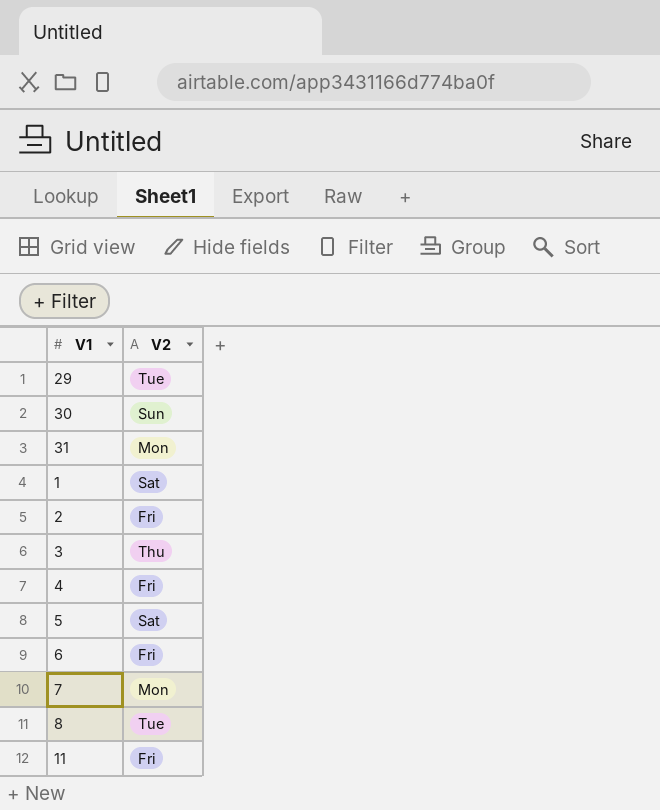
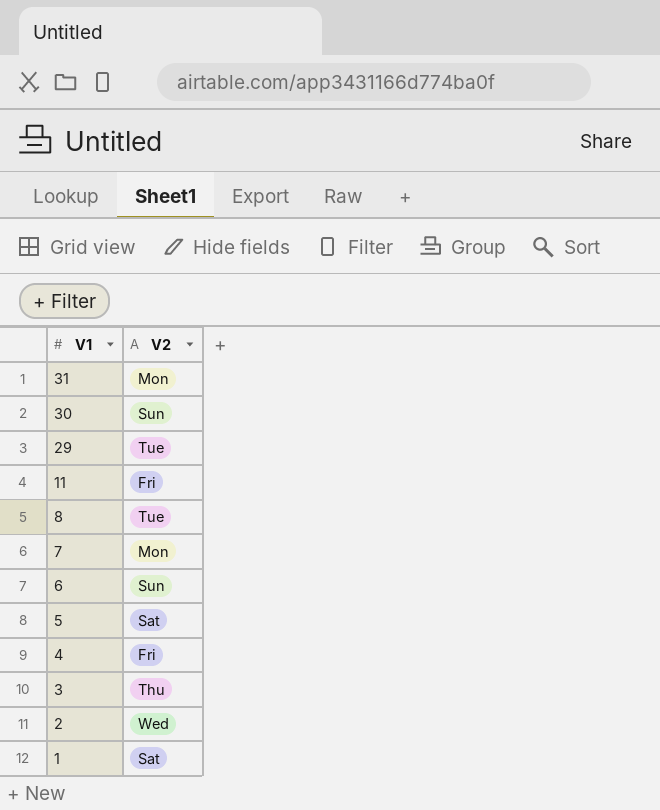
row order: none -> V1 descending
6 | V2: Fri -> Sun
2 | V2: Fri -> Wed

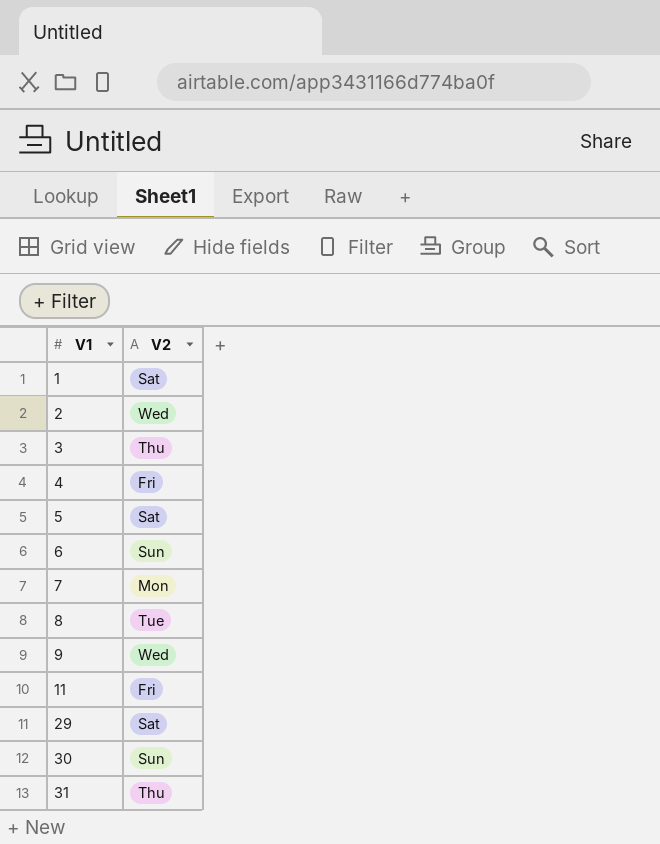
row order: V1 descending -> V1 ascending
row 9: none -> Wed
29 | V2: Tue -> Sat
31 | V2: Mon -> Thu

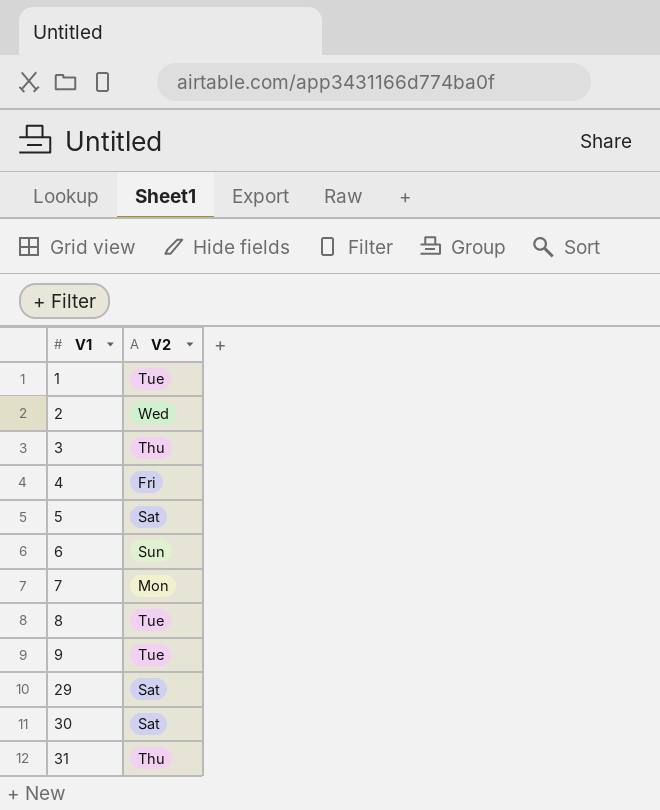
row 11: Fri -> none
1 | V2: Sat -> Tue
9 | V2: Wed -> Tue
30 | V2: Sun -> Sat

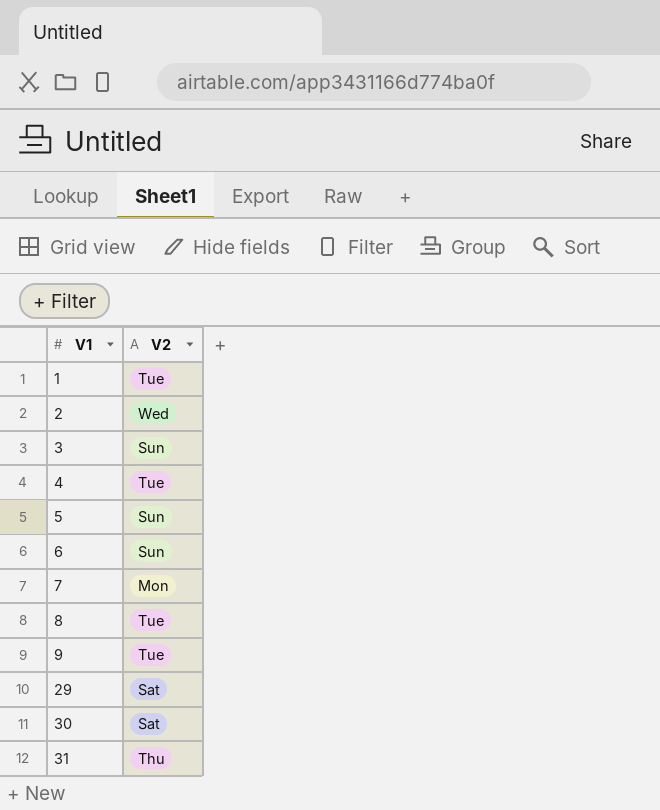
3 | V2: Thu -> Sun
4 | V2: Fri -> Tue
5 | V2: Sat -> Sun

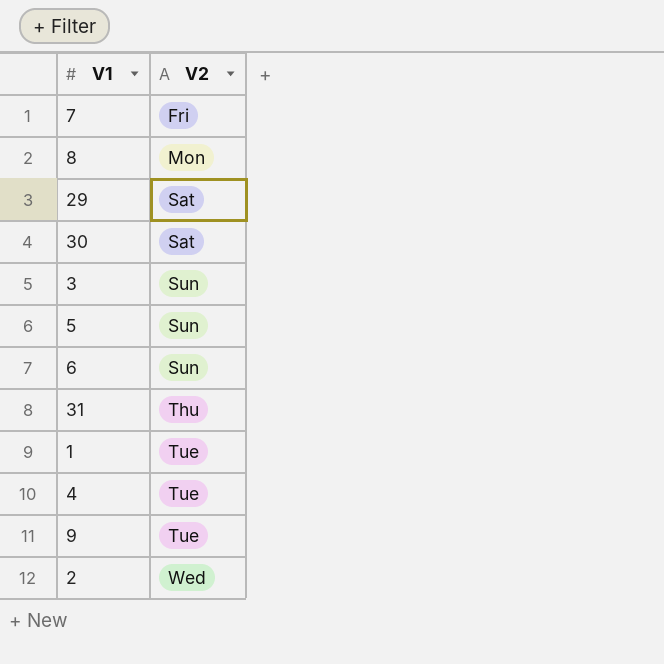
row order: V1 ascending -> V2 ascending
7 | V2: Mon -> Fri
8 | V2: Tue -> Mon

